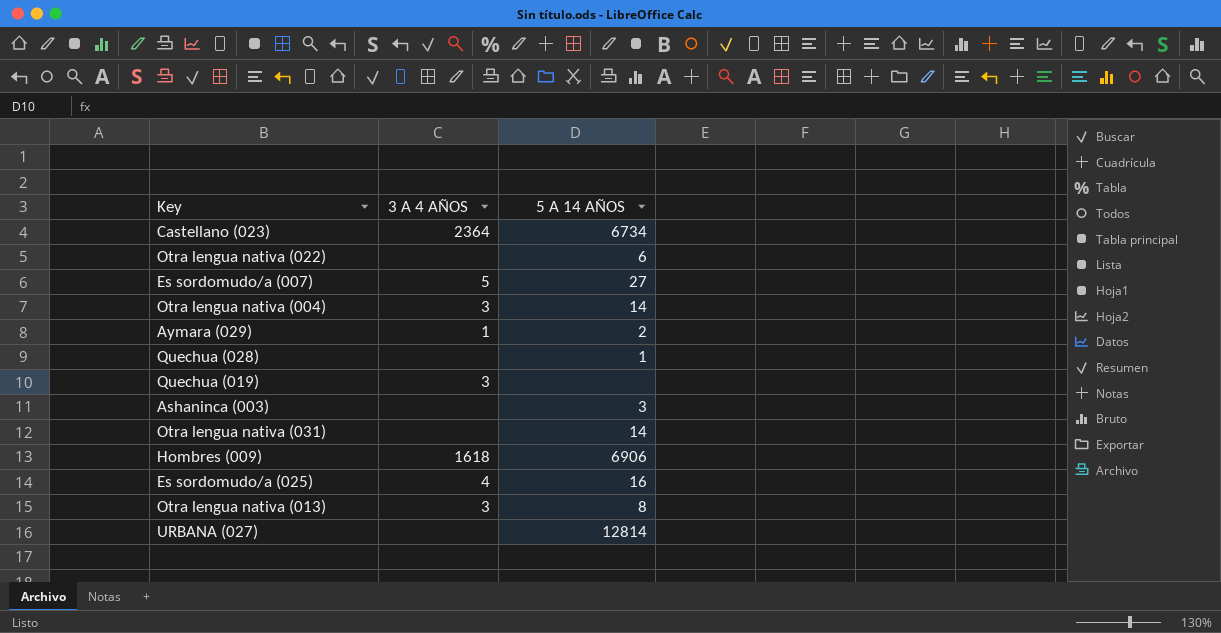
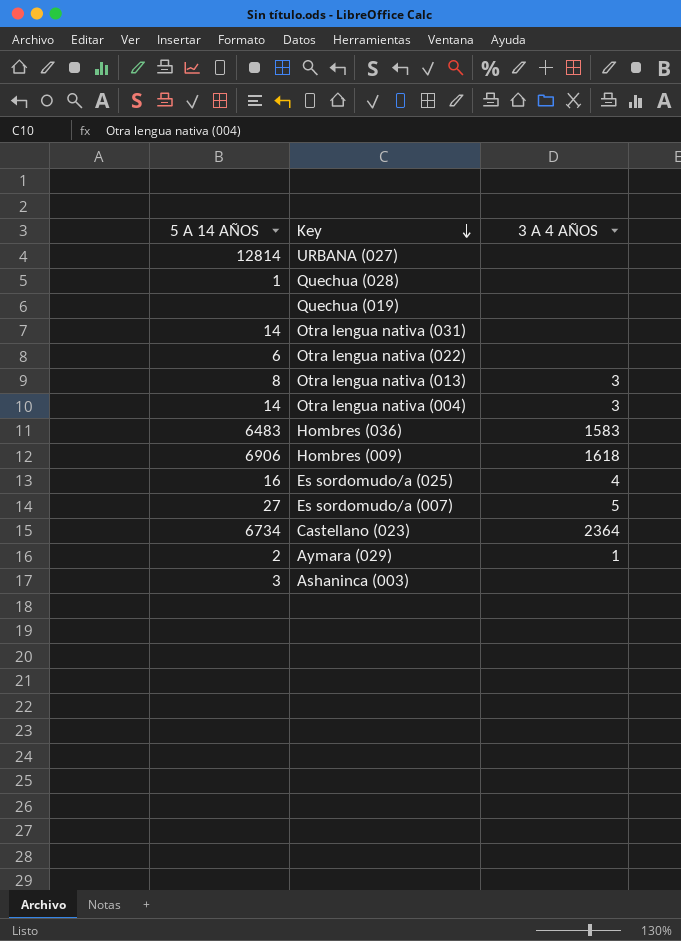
row order: none -> Key descending
column 5 A 14 AÑOS | position: 3 -> 1
Quechua (019) | 3 A 4 AÑOS: 3 -> none
row Hombres (036): none -> 6483 | 1583

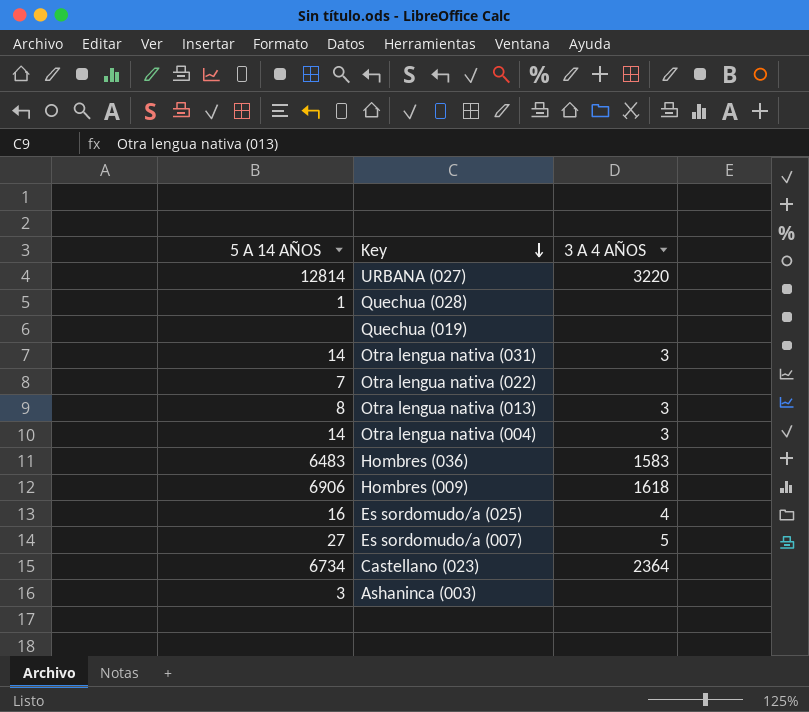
row Aymara (029): 2 | 1 -> none
URBANA (027) | 3 A 4 AÑOS: none -> 3220
Otra lengua nativa (031) | 3 A 4 AÑOS: none -> 3
Otra lengua nativa (022) | 5 A 14 AÑOS: 6 -> 7

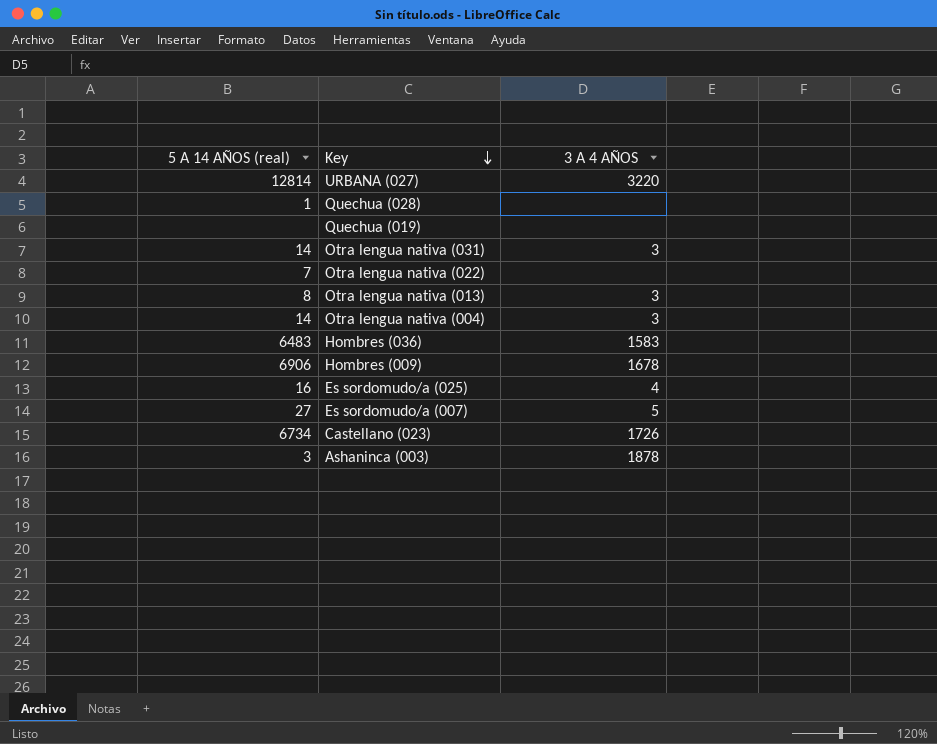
column name: 5 A 14 AÑOS -> 5 A 14 AÑOS (real)
Hombres (009) | 3 A 4 AÑOS: 1618 -> 1678
Castellano (023) | 3 A 4 AÑOS: 2364 -> 1726
Ashaninca (003) | 3 A 4 AÑOS: none -> 1878

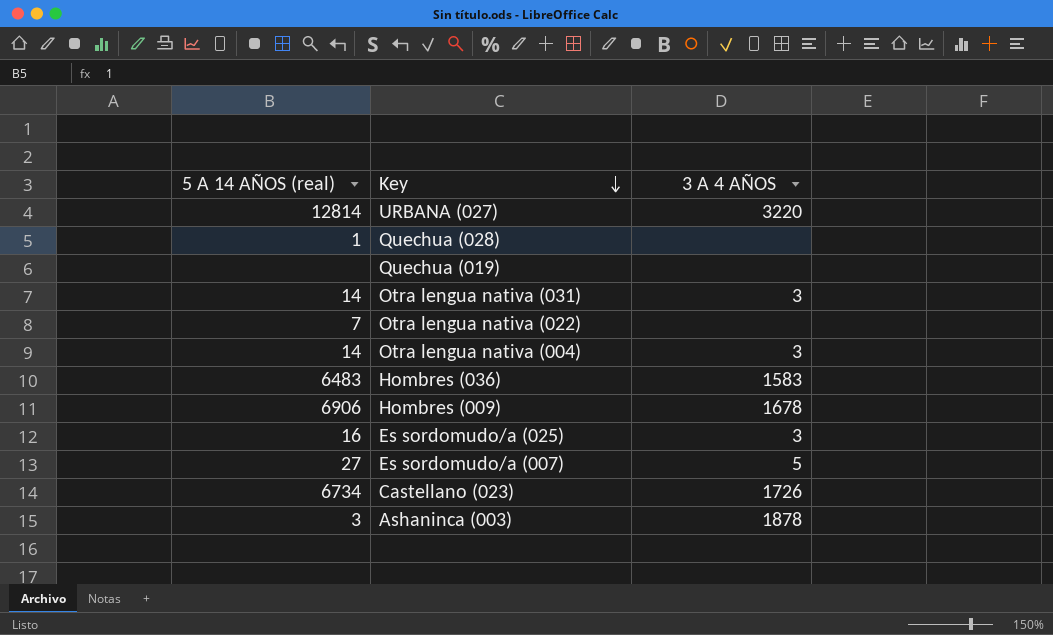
row Otra lengua nativa (013): 8 | 3 -> none
Es sordomudo/a (025) | 3 A 4 AÑOS: 4 -> 3

